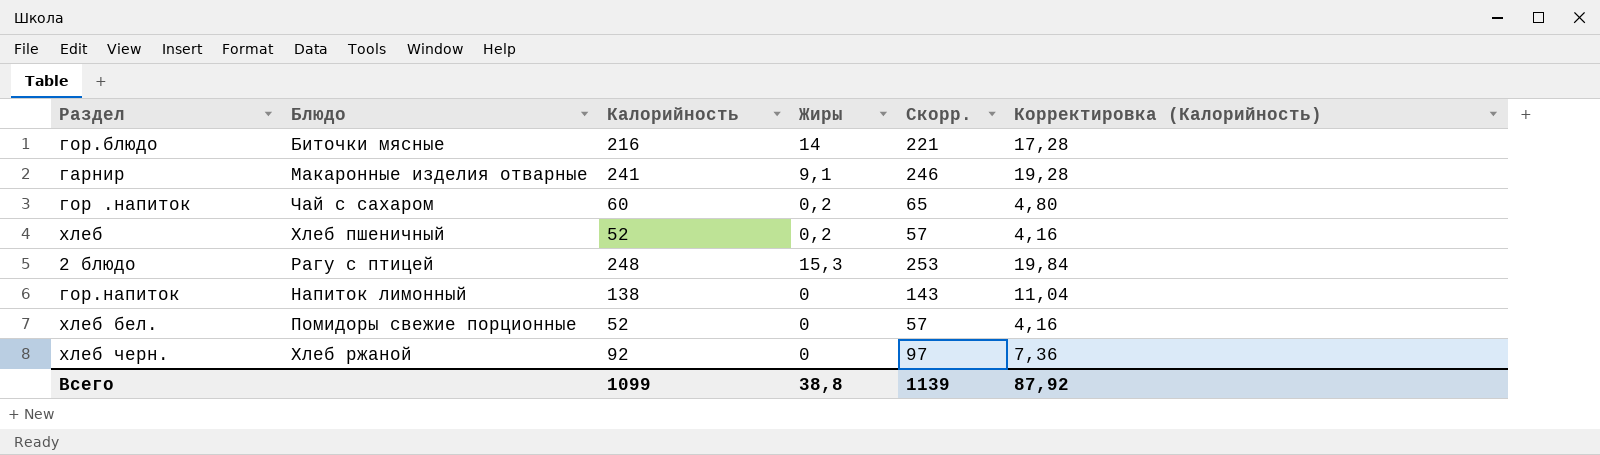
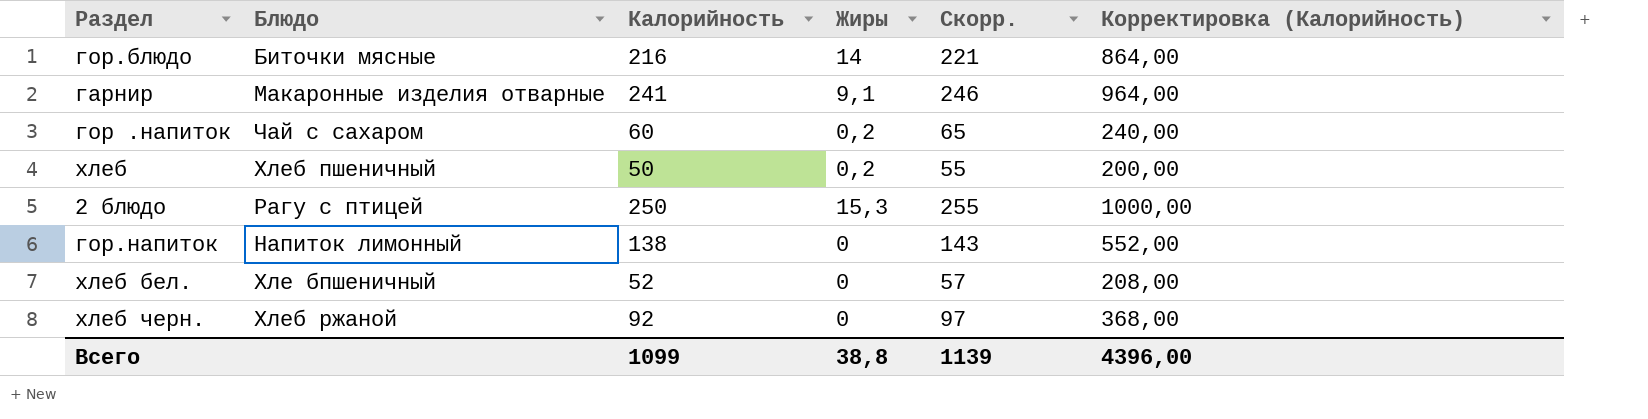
column Корректировка (Калорийность) | formula: [Калорийность] * 0,08 -> [Калорийность] * 4
хлеб | Калорийность: 52 -> 50
хлеб | Скорр.: 57 -> 55
2 блюдо | Калорийность: 248 -> 250
2 блюдо | Скорр.: 253 -> 255
хлеб бел. | Блюдо: Помидоры свежие порционные -> Хле бпшеничный
Всего | Корректировка (Калорийность): 87,92 -> 4396,00

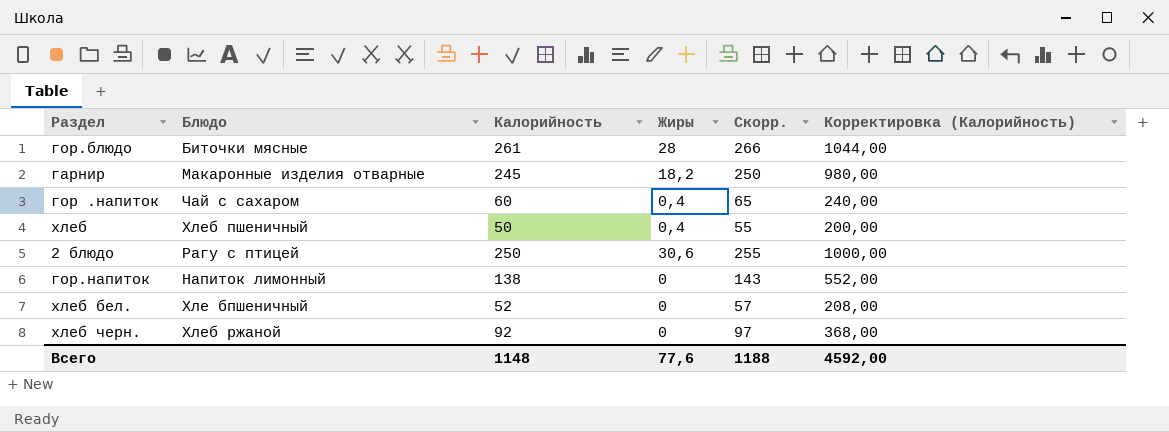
гор.блюдо | Калорийность: 216 -> 261
гор.блюдо | Жиры: 14 -> 28
гор.блюдо | Скорр.: 221 -> 266
гор.блюдо | Корректировка (Калорийность): 864,00 -> 1044,00
гарнир | Калорийность: 241 -> 245
гарнир | Жиры: 9,1 -> 18,2
гарнир | Скорр.: 246 -> 250
гарнир | Корректировка (Калорийность): 964,00 -> 980,00
гор .напиток | Жиры: 0,2 -> 0,4
хлеб | Жиры: 0,2 -> 0,4
2 блюдо | Жиры: 15,3 -> 30,6
Всего | Калорийность: 1099 -> 1148
Всего | Жиры: 38,8 -> 77,6
Всего | Скорр.: 1139 -> 1188
Всего | Корректировка (Калорийность): 4396,00 -> 4592,00

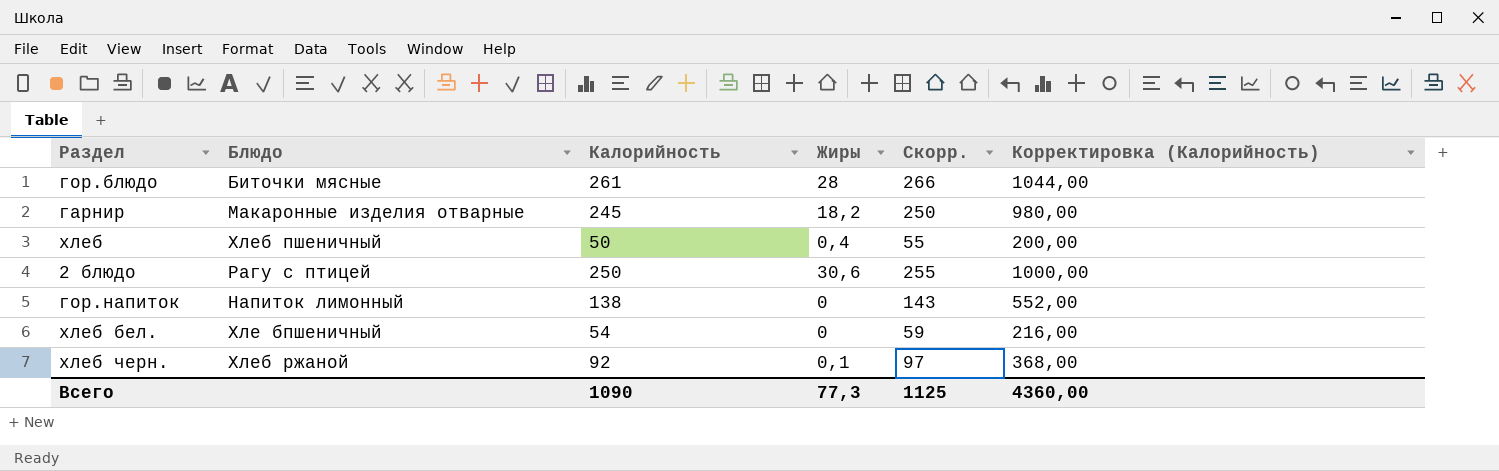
row гор .напиток: Чай с сахаром | 60 | 0,4 | 65 | 240,00 -> none
хлеб бел. | Калорийность: 52 -> 54
хлеб бел. | Скорр.: 57 -> 59
хлеб бел. | Корректировка (Калорийность): 208,00 -> 216,00
хлеб черн. | Жиры: 0 -> 0,1
Всего | Калорийность: 1148 -> 1090
Всего | Жиры: 77,6 -> 77,3
Всего | Скорр.: 1188 -> 1125
Всего | Корректировка (Калорийность): 4592,00 -> 4360,00

